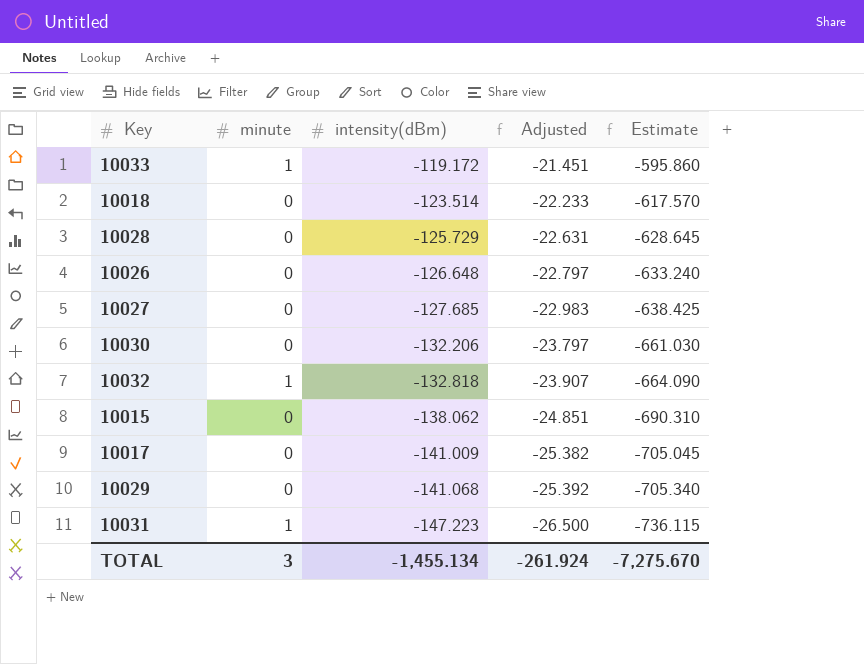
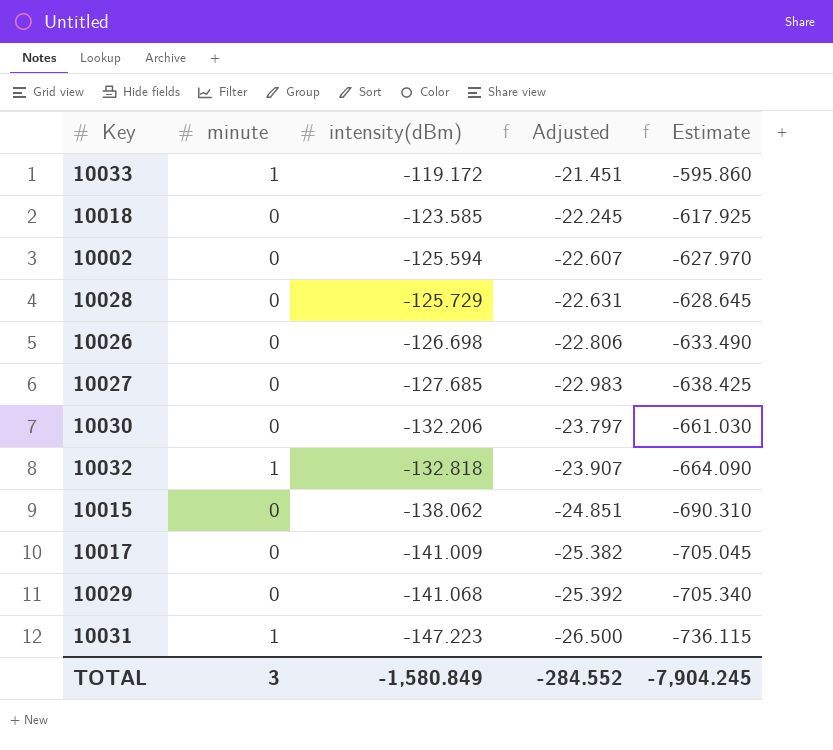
10018 | intensity(dBm): -123.514 -> -123.585
10018 | Adjusted: -22.233 -> -22.245
10018 | Estimate: -617.570 -> -617.925
row 10002: none -> 0 | -125.594 | -22.607 | -627.970
10026 | intensity(dBm): -126.648 -> -126.698
10026 | Adjusted: -22.797 -> -22.806
10026 | Estimate: -633.240 -> -633.490
TOTAL | intensity(dBm): -1,455.134 -> -1,580.849
TOTAL | Adjusted: -261.924 -> -284.552
TOTAL | Estimate: -7,275.670 -> -7,904.245

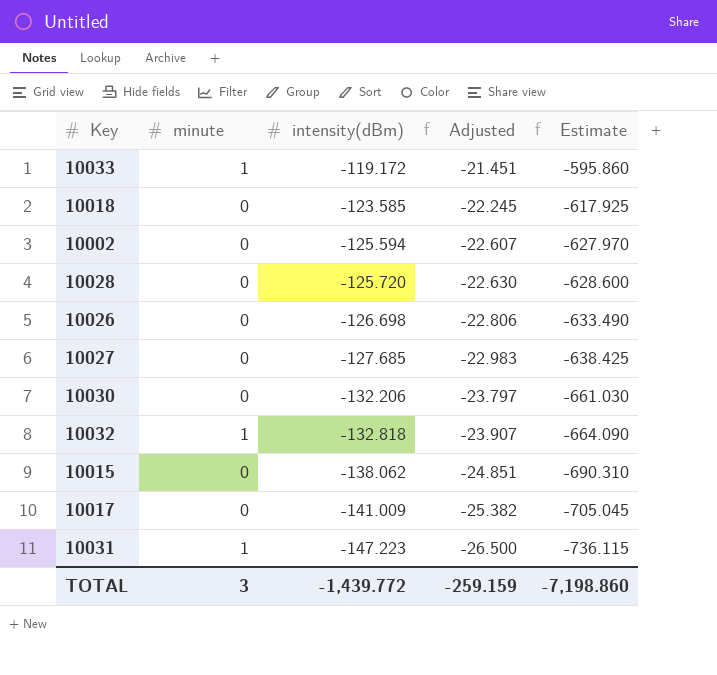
row 10029: 0 | -141.068 | -25.392 | -705.340 -> none
10028 | intensity(dBm): -125.729 -> -125.720
10028 | Adjusted: -22.631 -> -22.630
10028 | Estimate: -628.645 -> -628.600
TOTAL | intensity(dBm): -1,580.849 -> -1,439.772
TOTAL | Adjusted: -284.552 -> -259.159
TOTAL | Estimate: -7,904.245 -> -7,198.860

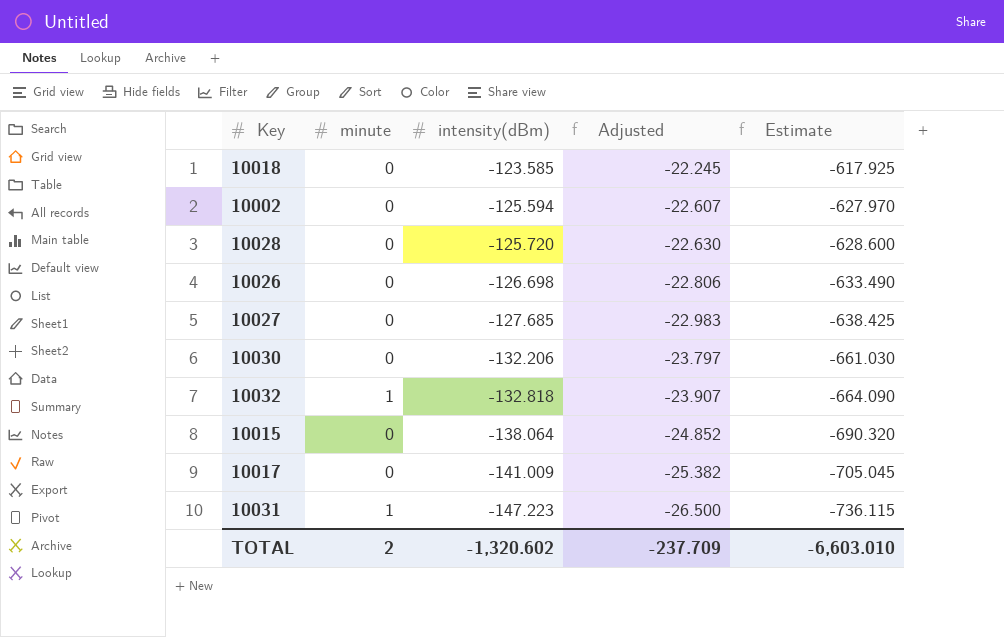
row 10033: 1 | -119.172 | -21.451 | -595.860 -> none
10015 | intensity(dBm): -138.062 -> -138.064
10015 | Adjusted: -24.851 -> -24.852
10015 | Estimate: -690.310 -> -690.320
TOTAL | minute: 3 -> 2
TOTAL | intensity(dBm): -1,439.772 -> -1,320.602
TOTAL | Adjusted: -259.159 -> -237.709
TOTAL | Estimate: -7,198.860 -> -6,603.010

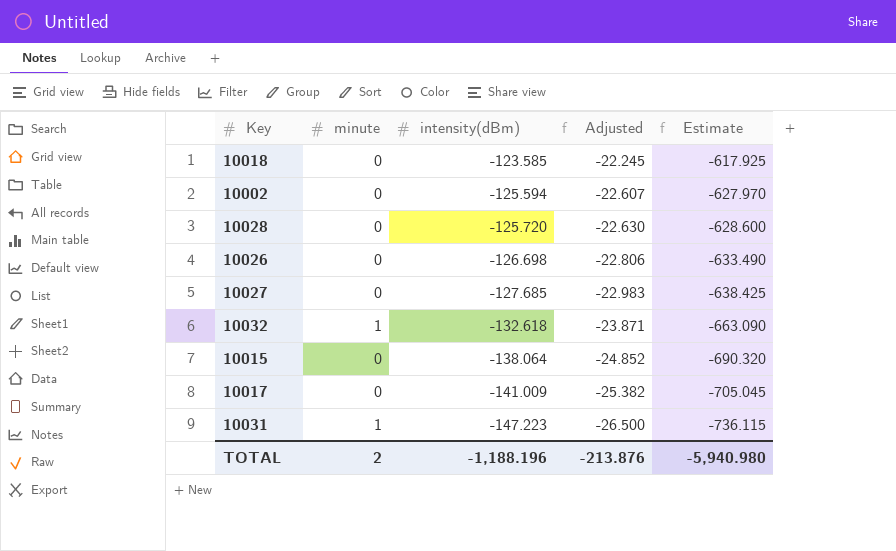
row 10030: 0 | -132.206 | -23.797 | -661.030 -> none
10032 | intensity(dBm): -132.818 -> -132.618
10032 | Adjusted: -23.907 -> -23.871
10032 | Estimate: -664.090 -> -663.090
TOTAL | intensity(dBm): -1,320.602 -> -1,188.196
TOTAL | Adjusted: -237.709 -> -213.876
TOTAL | Estimate: -6,603.010 -> -5,940.980

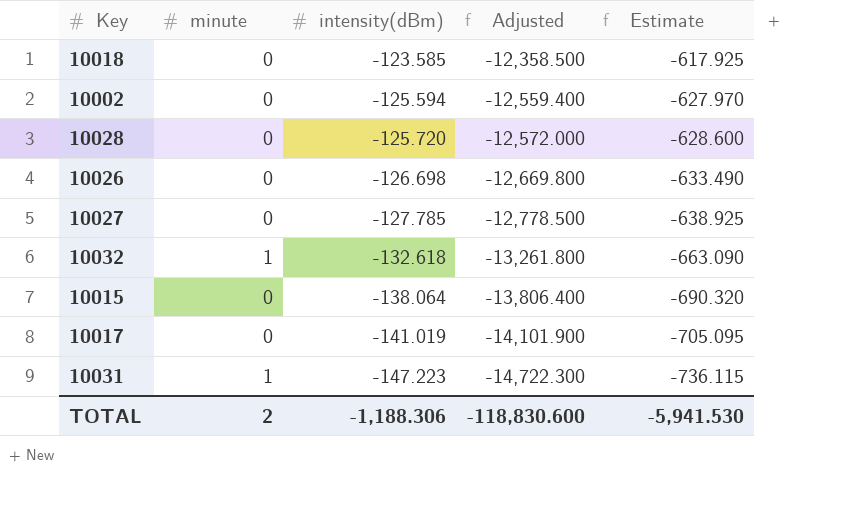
column Adjusted | formula: [intensity(dBm)] * 0.18 -> [intensity(dBm)] * 100
10027 | intensity(dBm): -127.685 -> -127.785
10027 | Estimate: -638.425 -> -638.925
10017 | intensity(dBm): -141.009 -> -141.019
10017 | Estimate: -705.045 -> -705.095
TOTAL | intensity(dBm): -1,188.196 -> -1,188.306
TOTAL | Adjusted: -213.876 -> -118,830.600
TOTAL | Estimate: -5,940.980 -> -5,941.530

